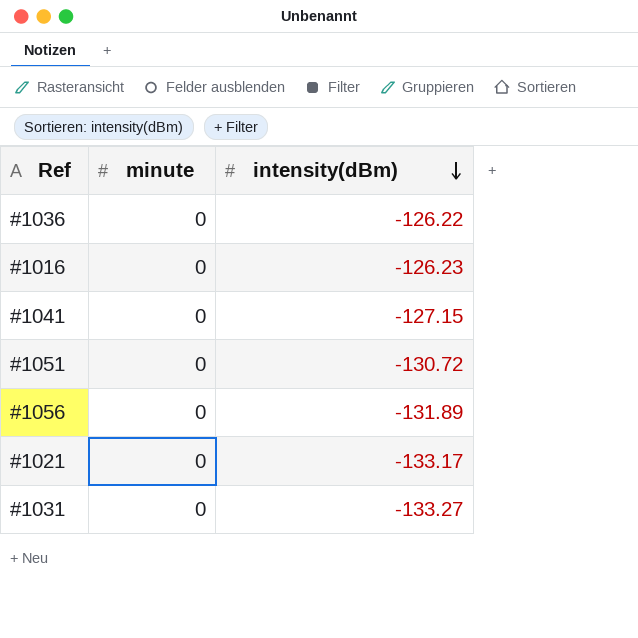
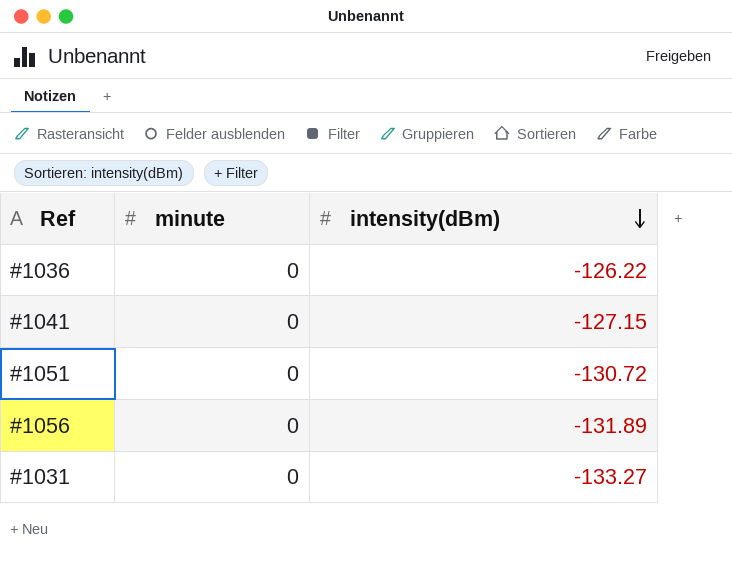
row #1016: 0 | -126.23 -> none
row #1021: 0 | -133.17 -> none

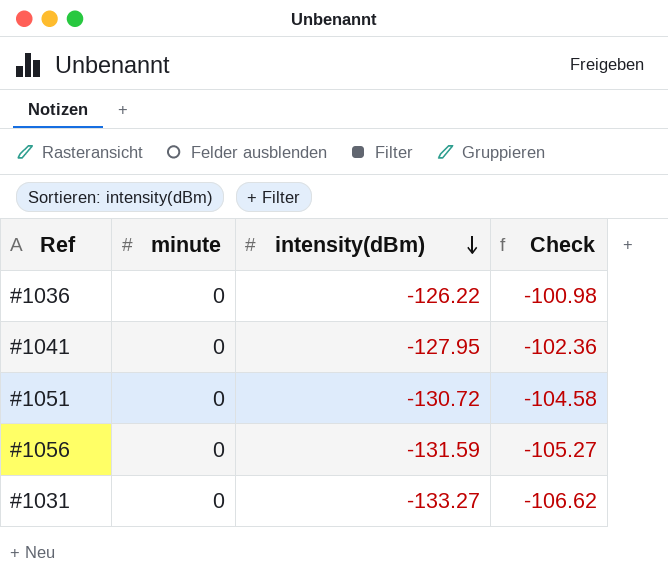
column Check | formula: none -> [intensity(dBm)] * 0.8
#1041 | intensity(dBm): -127.15 -> -127.95
#1056 | intensity(dBm): -131.89 -> -131.59

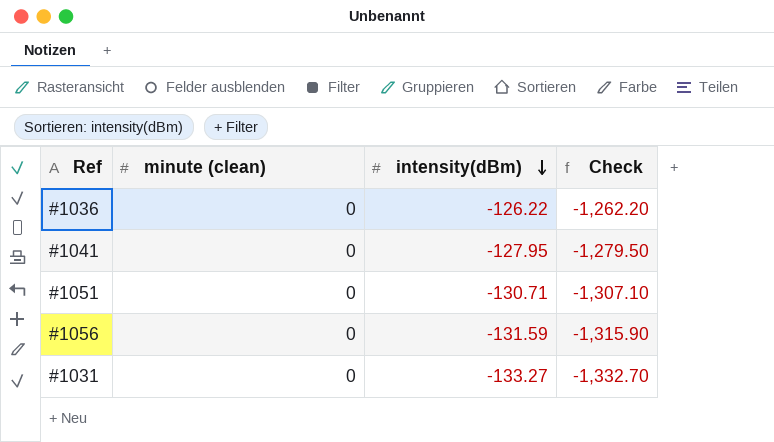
column name: minute -> minute (clean)
column Check | formula: [intensity(dBm)] * 0.8 -> [intensity(dBm)] * 10
#1051 | intensity(dBm): -130.72 -> -130.71

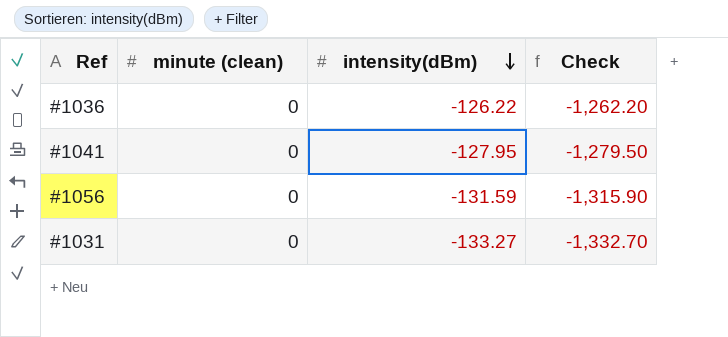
row #1051: 0 | -130.71 | -1,307.10 -> none

